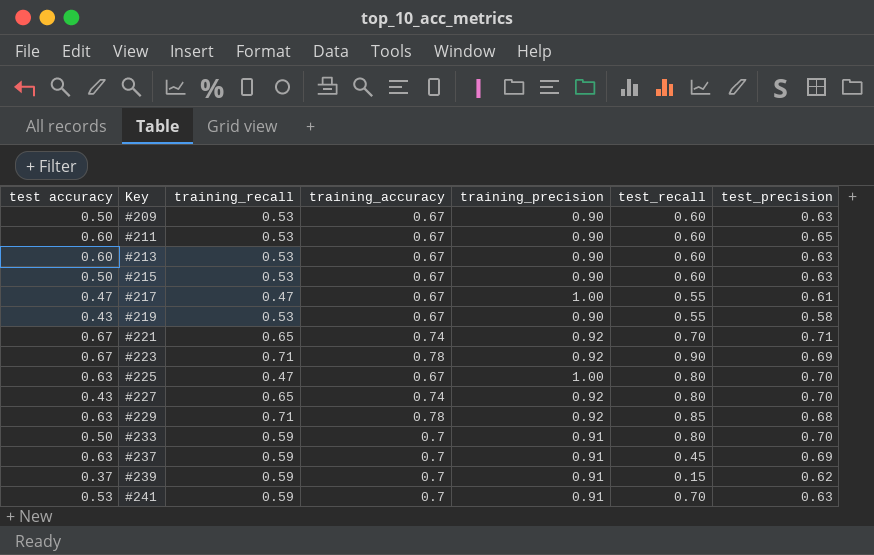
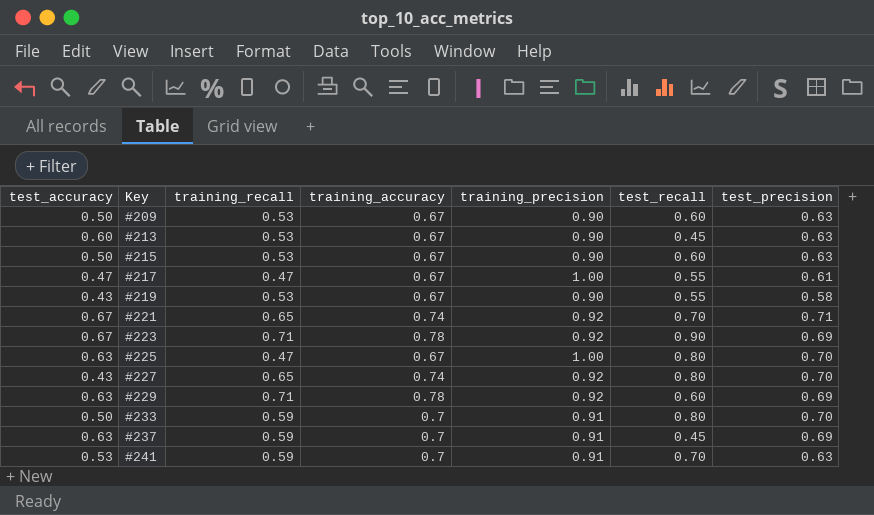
column name: test accuracy -> test_accuracy
row #211: 0.60 | 0.53 | 0.67 | 0.90 | 0.60 | 0.65 -> none
row #239: 0.37 | 0.59 | 0.7 | 0.91 | 0.15 | 0.62 -> none
#213 | test_recall: 0.60 -> 0.45
#229 | test_recall: 0.85 -> 0.60
#229 | test_precision: 0.68 -> 0.69

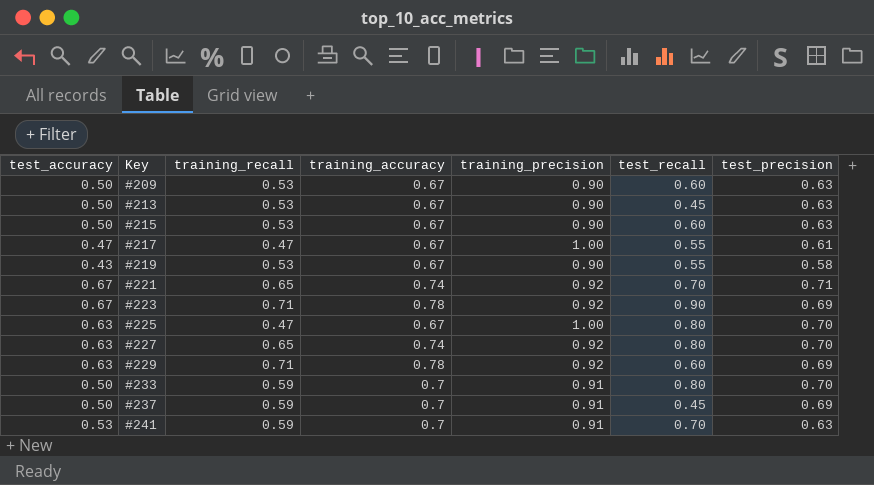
#213 | test_accuracy: 0.60 -> 0.50
#227 | test_accuracy: 0.43 -> 0.63
#237 | test_accuracy: 0.63 -> 0.50

